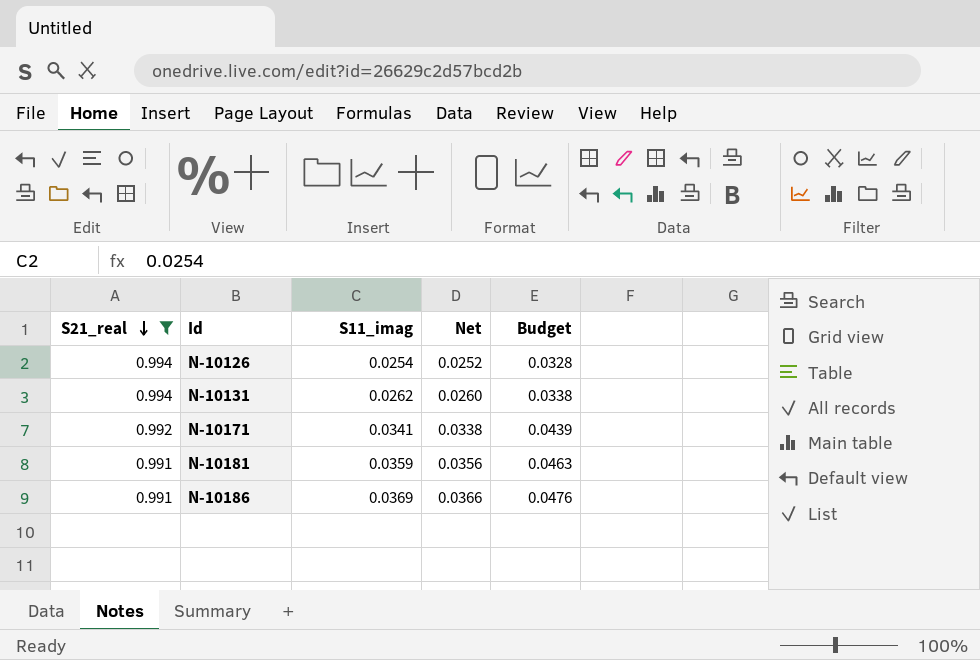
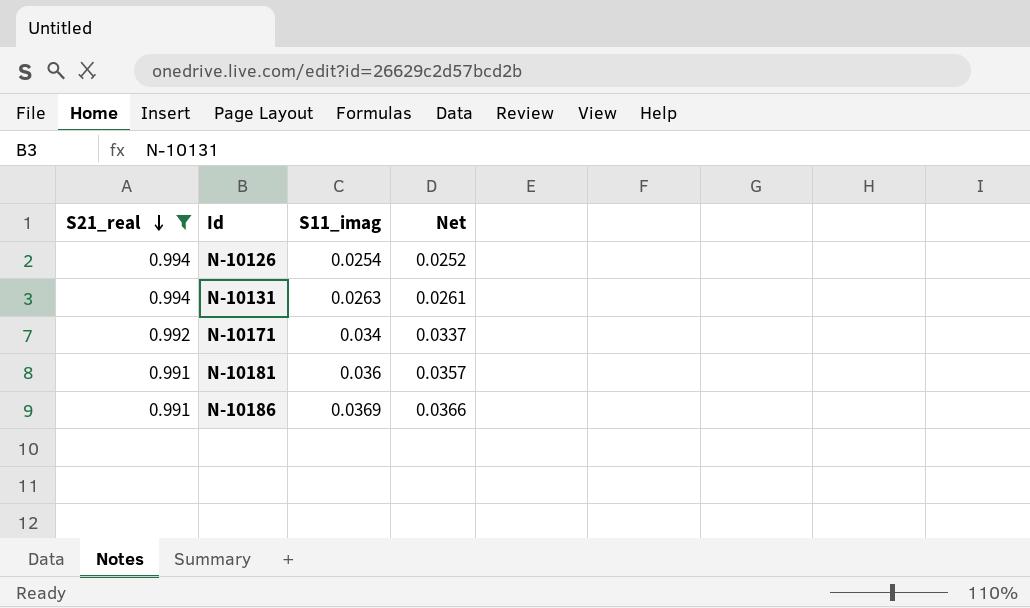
column Budget | formula: [Net] * 1.3 -> none
N-10131 | S11_imag: 0.0262 -> 0.0263
N-10131 | Net: 0.0260 -> 0.0261
N-10171 | S11_imag: 0.0341 -> 0.034
N-10171 | Net: 0.0338 -> 0.0337
N-10181 | S11_imag: 0.0359 -> 0.036
N-10181 | Net: 0.0356 -> 0.0357

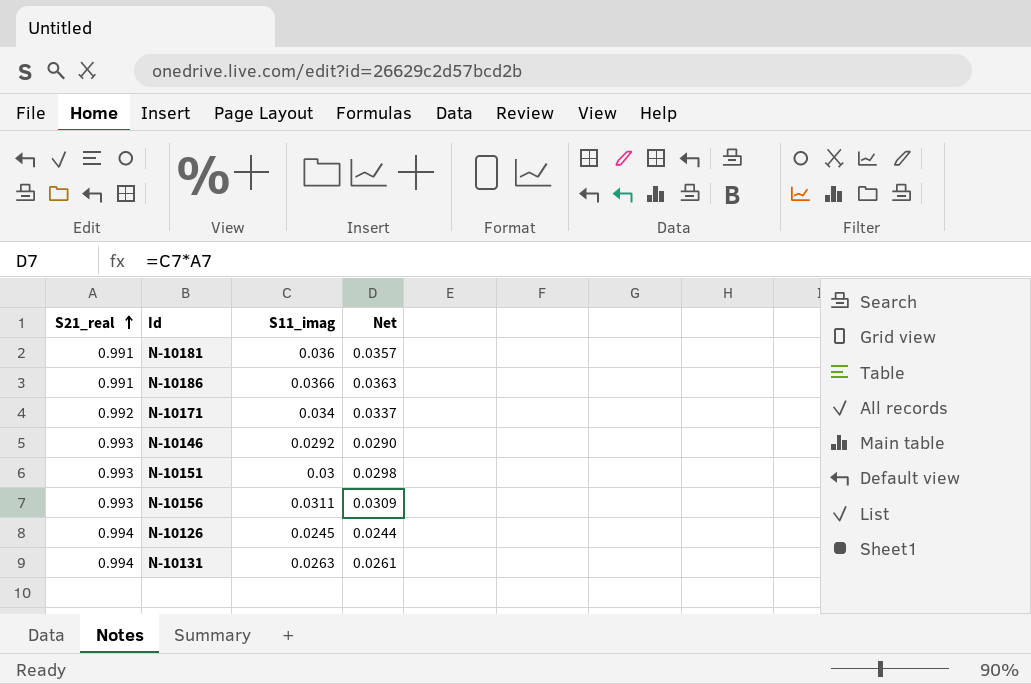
filter: S21_real != 0.993 -> none
row order: S21_real descending -> S21_real ascending
N-10186 | S11_imag: 0.0369 -> 0.0366
N-10186 | Net: 0.0366 -> 0.0363
N-10126 | S11_imag: 0.0254 -> 0.0245
N-10126 | Net: 0.0252 -> 0.0244

